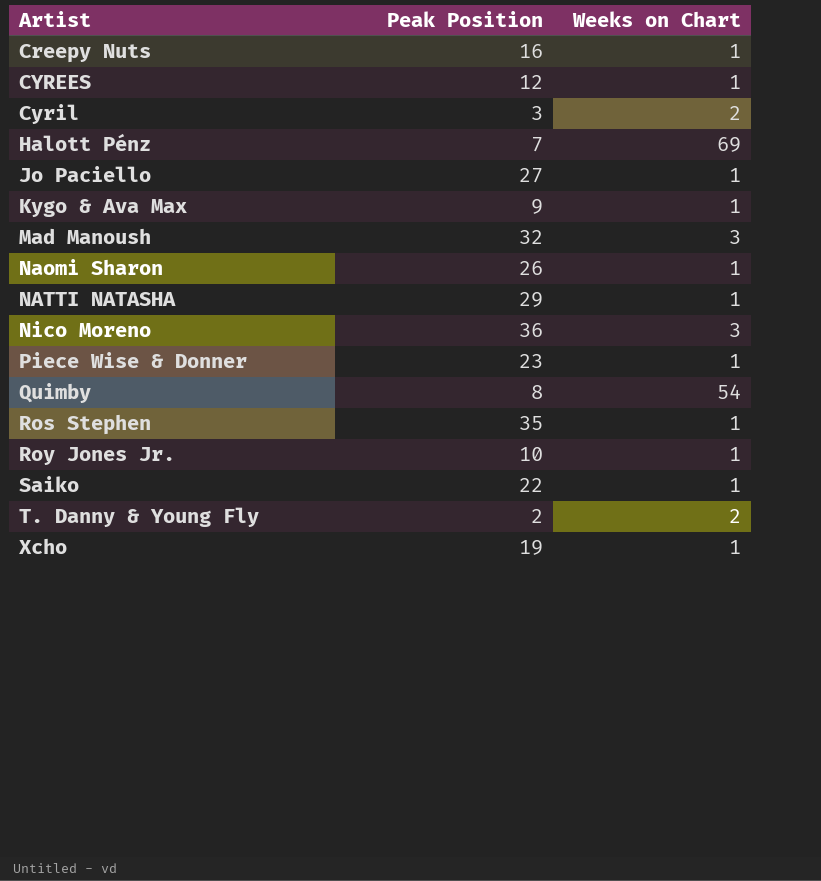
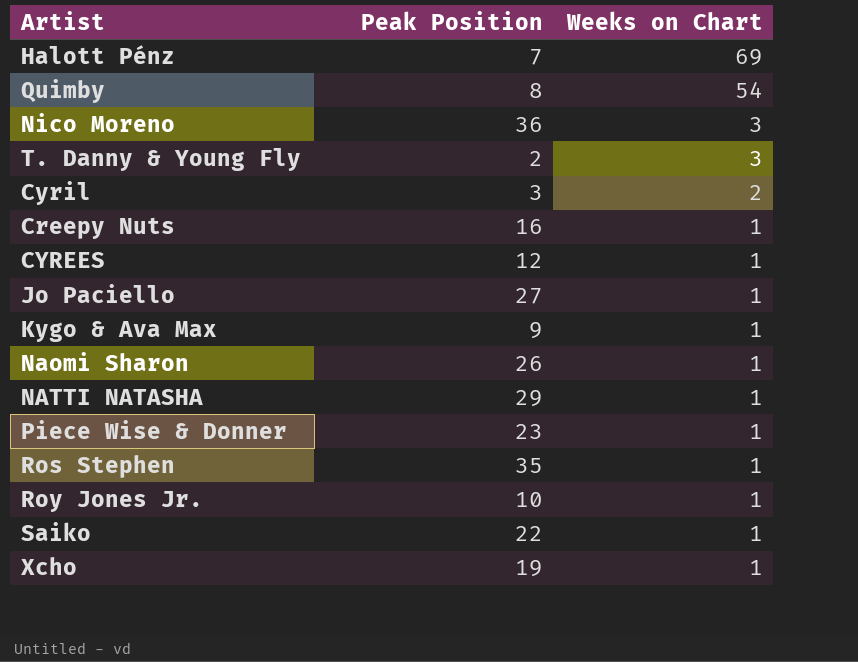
row order: Artist ascending -> Weeks on Chart descending
row Mad Manoush: 32 | 3 -> none
T. Danny & Young Fly | Weeks on Chart: 2 -> 3

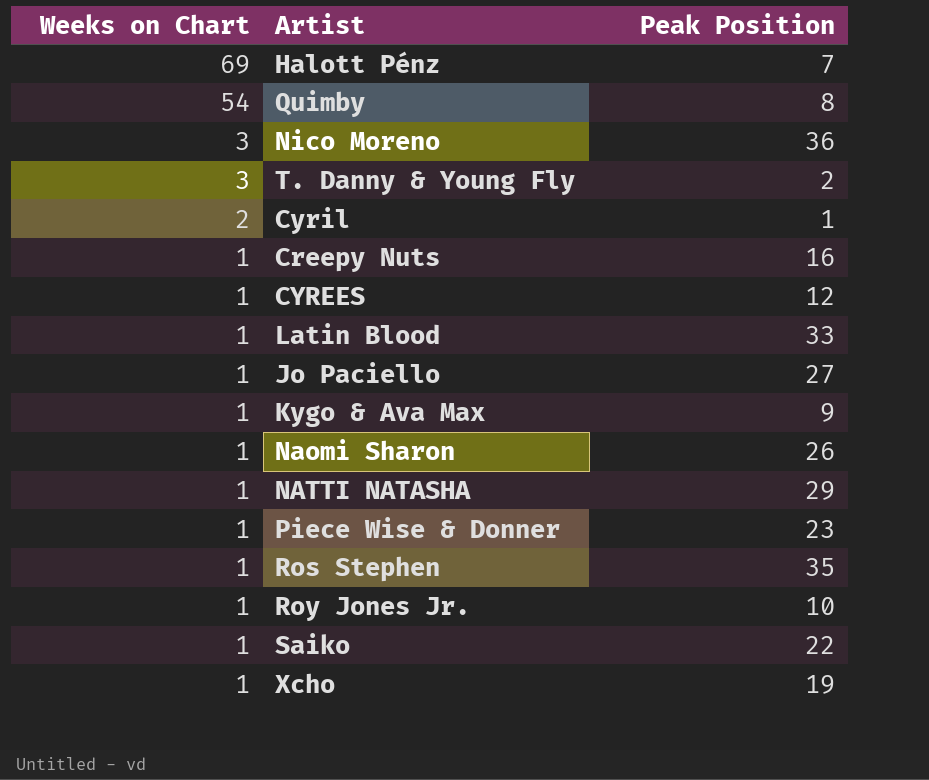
column Weeks on Chart | position: 3 -> 1
Cyril | Peak Position: 3 -> 1
row Latin Blood: none -> 1 | 33

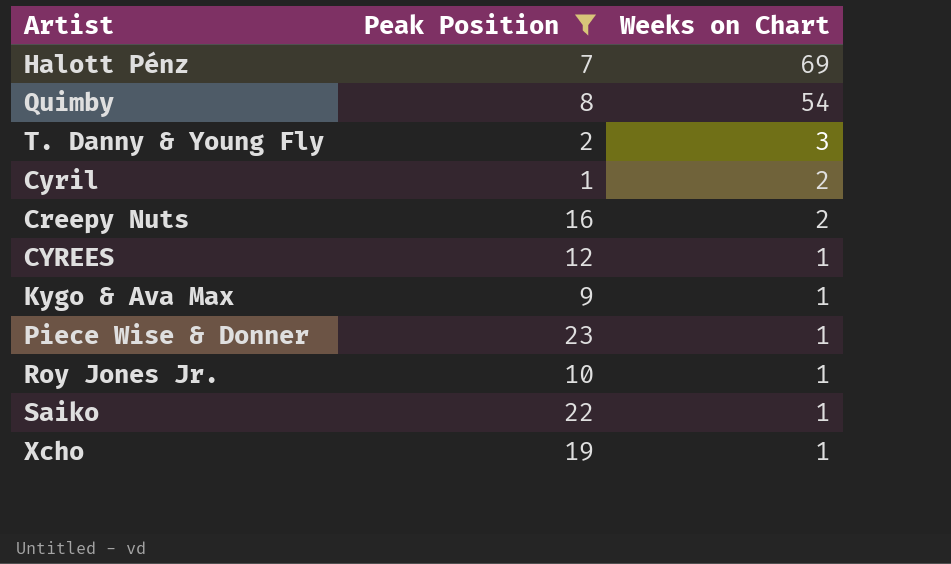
filter: none -> Peak Position <= 23
column Weeks on Chart | position: 1 -> 3
Creepy Nuts | Weeks on Chart: 1 -> 2

